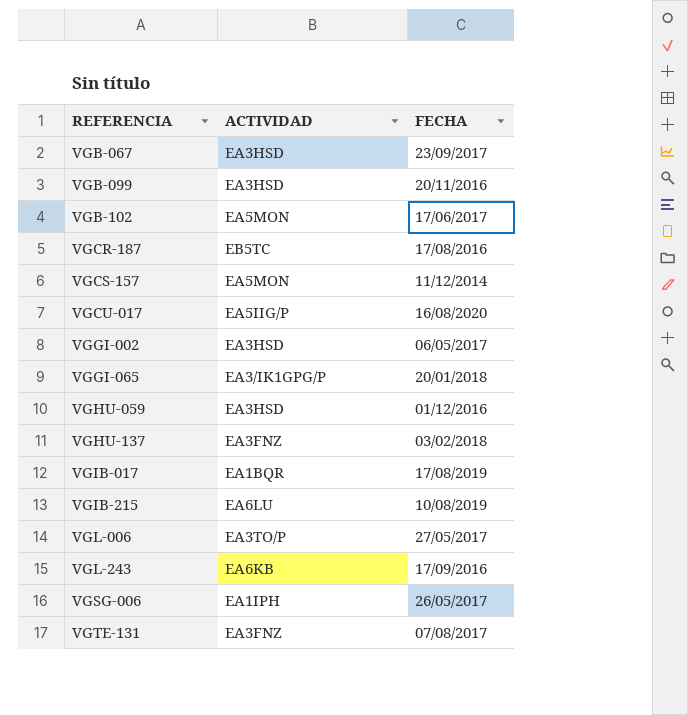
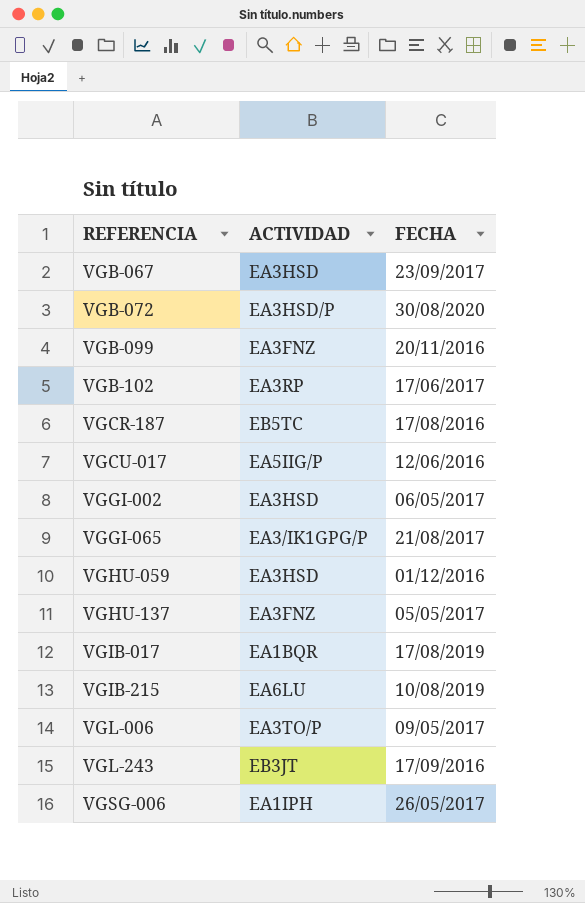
row VGCS-157: EA5MON | 11/12/2014 -> none
row VGTE-131: EA3FNZ | 07/08/2017 -> none
row VGB-072: none -> EA3HSD/P | 30/08/2020
VGB-099 | ACTIVIDAD: EA3HSD -> EA3FNZ
VGB-102 | ACTIVIDAD: EA5MON -> EA3RP
VGCU-017 | FECHA: 16/08/2020 -> 12/06/2016
VGGI-065 | FECHA: 20/01/2018 -> 21/08/2017
VGHU-137 | FECHA: 03/02/2018 -> 05/05/2017
VGL-006 | FECHA: 27/05/2017 -> 09/05/2017
VGL-243 | ACTIVIDAD: EA6KB -> EB3JT

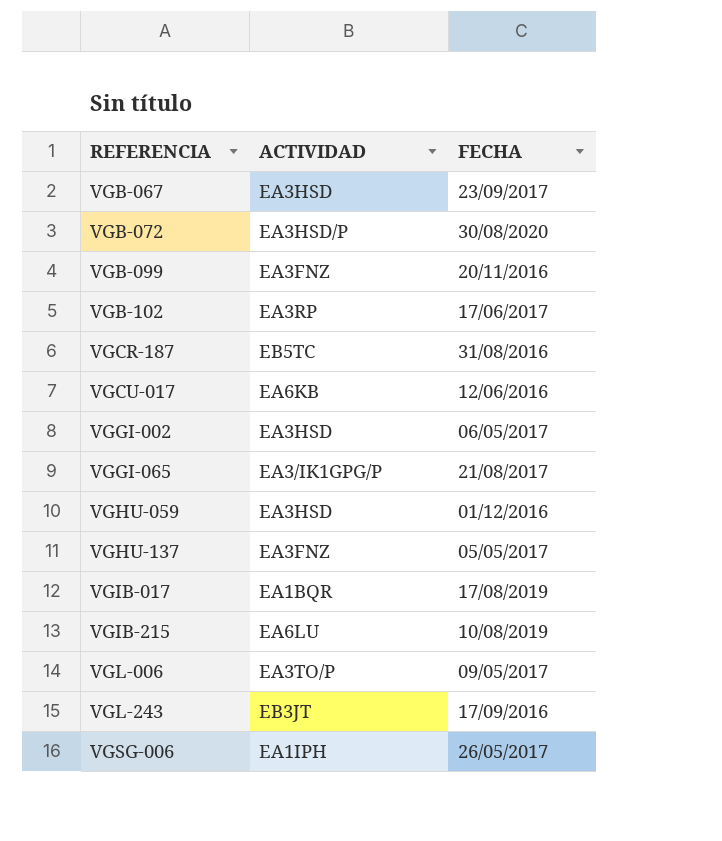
VGCR-187 | FECHA: 17/08/2016 -> 31/08/2016
VGCU-017 | ACTIVIDAD: EA5IIG/P -> EA6KB

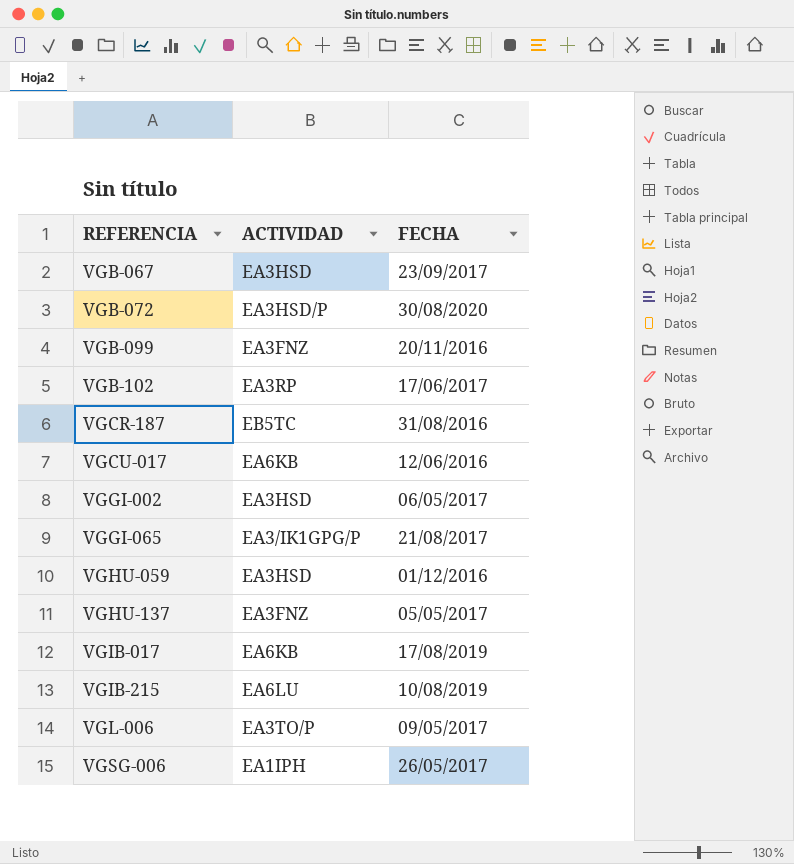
row VGL-243: EB3JT | 17/09/2016 -> none
VGIB-017 | ACTIVIDAD: EA1BQR -> EA6KB

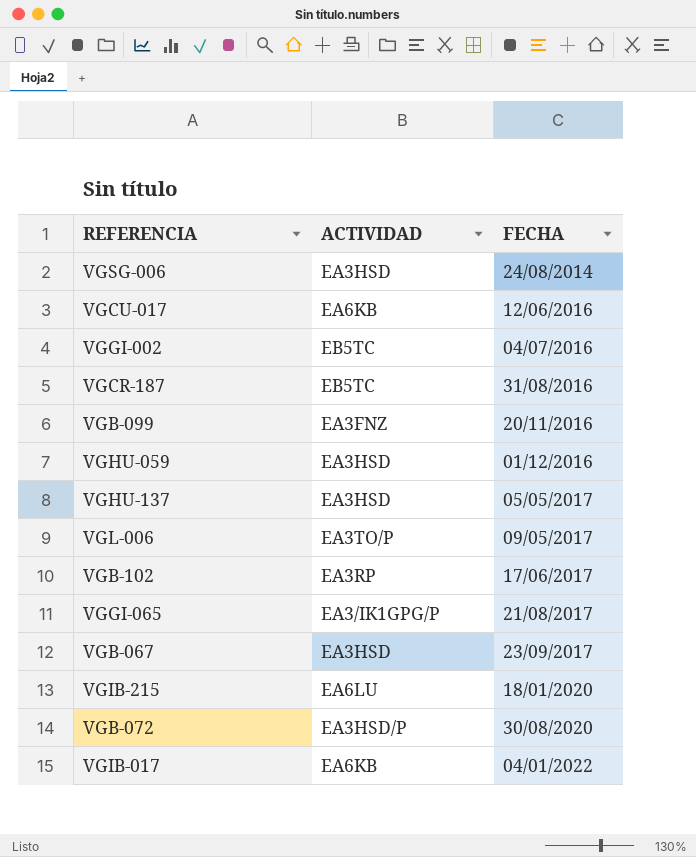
row order: REFERENCIA ascending -> FECHA ascending
VGSG-006 | ACTIVIDAD: EA1IPH -> EA3HSD
VGSG-006 | FECHA: 26/05/2017 -> 24/08/2014
VGGI-002 | ACTIVIDAD: EA3HSD -> EB5TC
VGGI-002 | FECHA: 06/05/2017 -> 04/07/2016
VGHU-137 | ACTIVIDAD: EA3FNZ -> EA3HSD
VGIB-215 | FECHA: 10/08/2019 -> 18/01/2020
VGIB-017 | FECHA: 17/08/2019 -> 04/01/2022

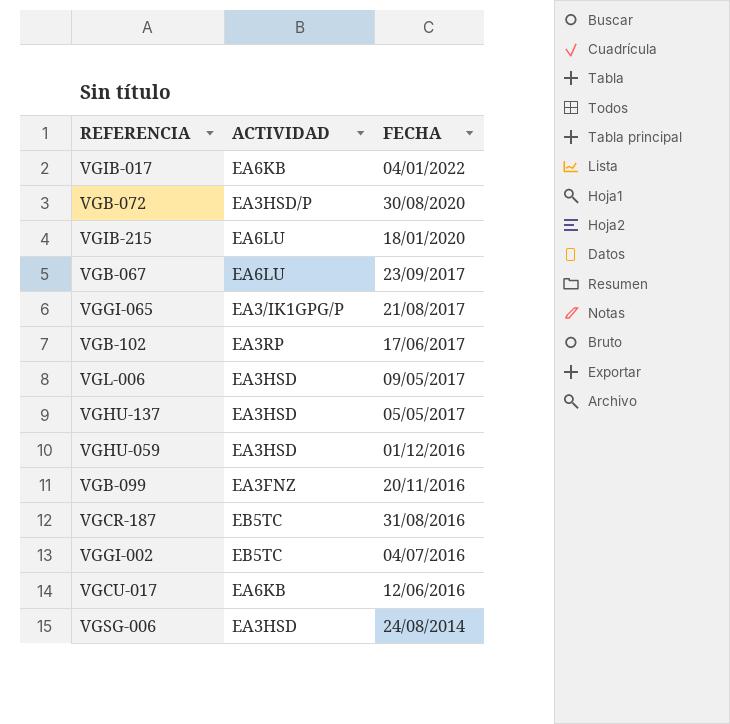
row order: FECHA ascending -> FECHA descending
VGB-067 | ACTIVIDAD: EA3HSD -> EA6LU
VGL-006 | ACTIVIDAD: EA3TO/P -> EA3HSD

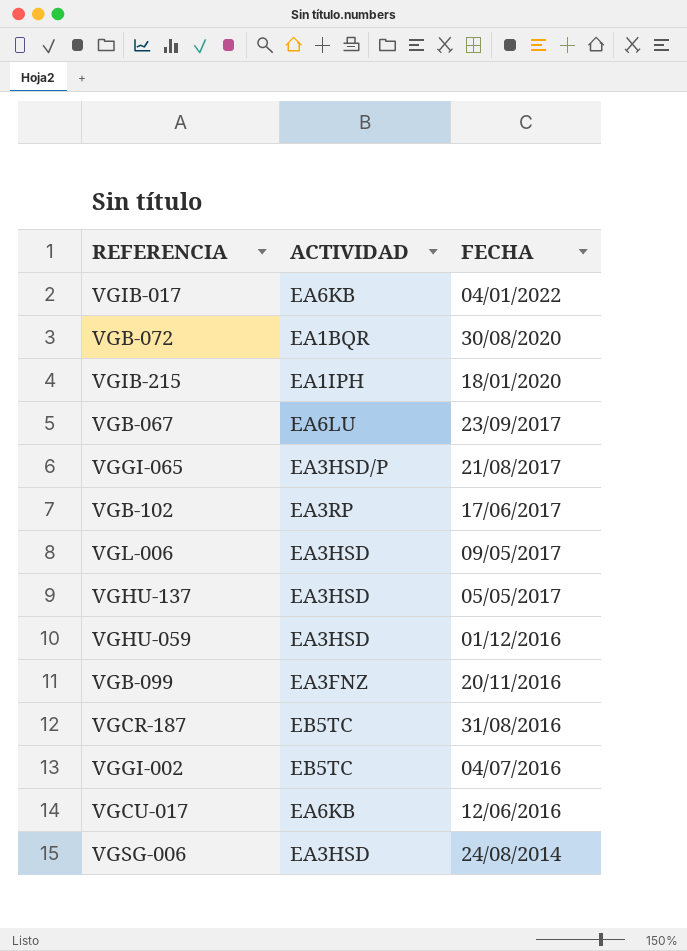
VGB-072 | ACTIVIDAD: EA3HSD/P -> EA1BQR
VGIB-215 | ACTIVIDAD: EA6LU -> EA1IPH
VGGI-065 | ACTIVIDAD: EA3/IK1GPG/P -> EA3HSD/P

